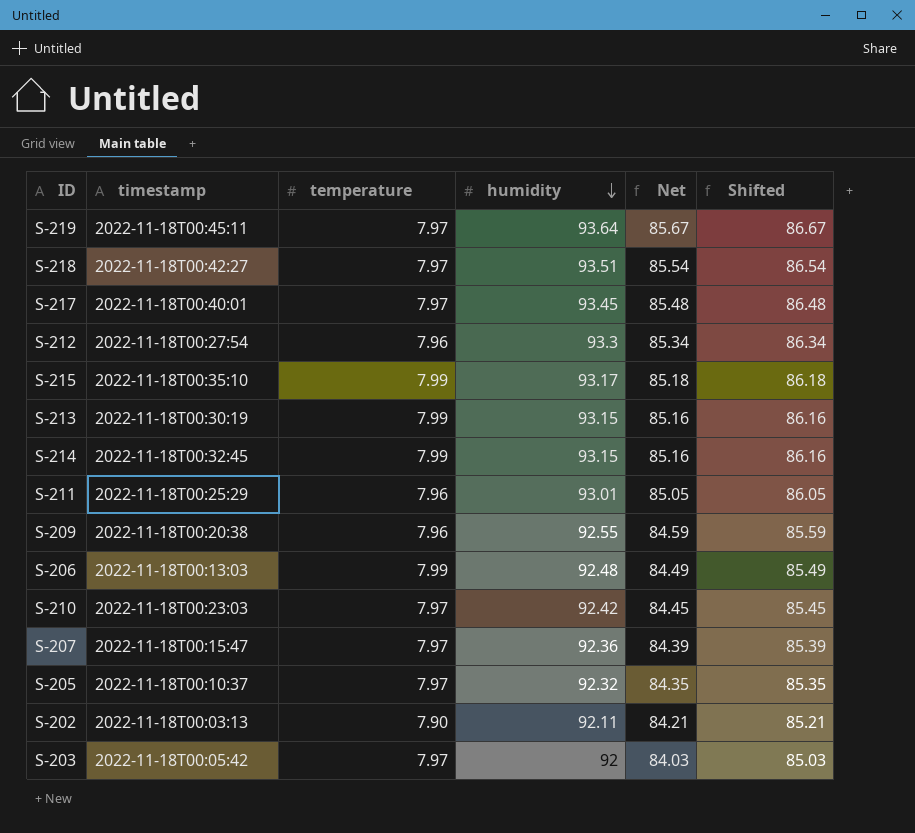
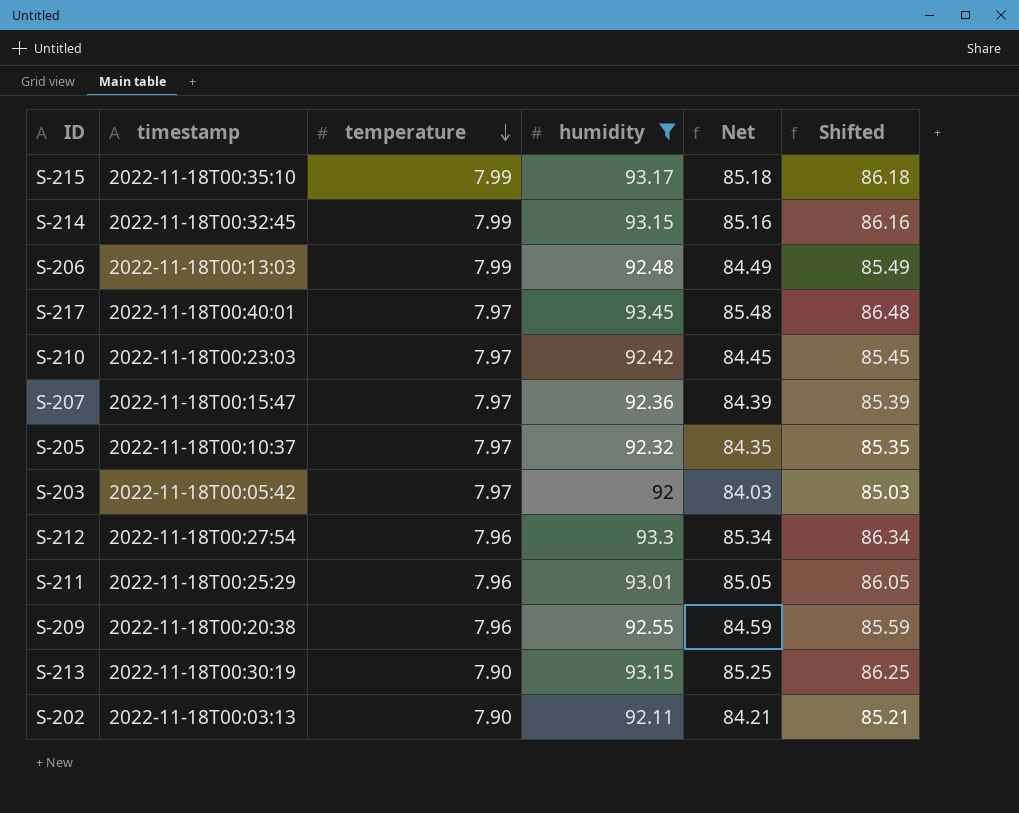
filter: none -> humidity <= 93.45
row order: humidity descending -> temperature descending
S-213 | temperature: 7.99 -> 7.90
S-213 | Net: 85.16 -> 85.25
S-213 | Shifted: 86.16 -> 86.25

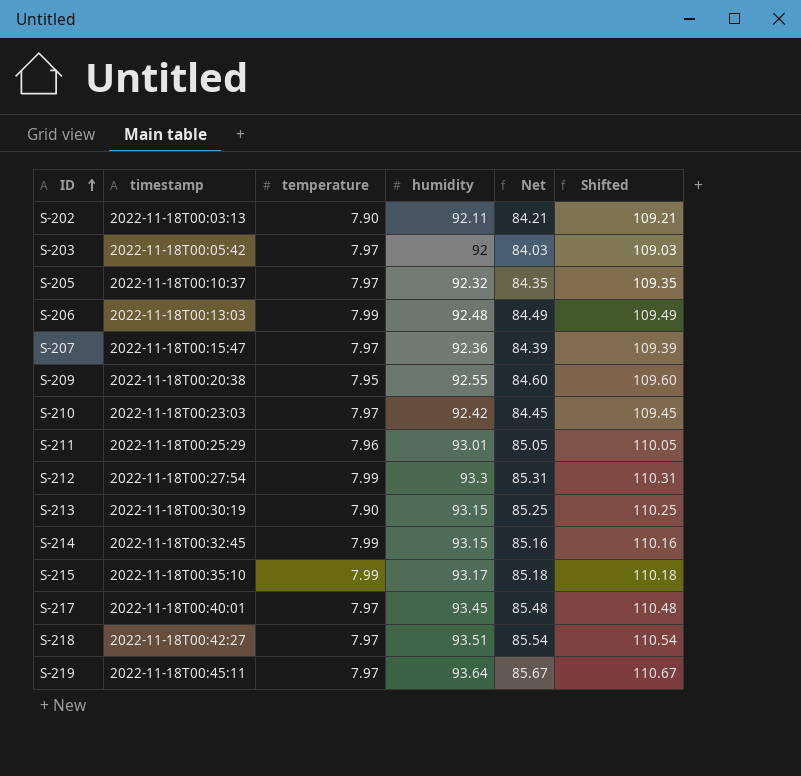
filter: humidity <= 93.45 -> none
row order: temperature descending -> ID ascending
column Shifted | formula: [Net] + 1 -> [Net] + 25
S-209 | temperature: 7.96 -> 7.95
S-209 | Net: 84.59 -> 84.60
S-212 | temperature: 7.96 -> 7.99
S-212 | Net: 85.34 -> 85.31

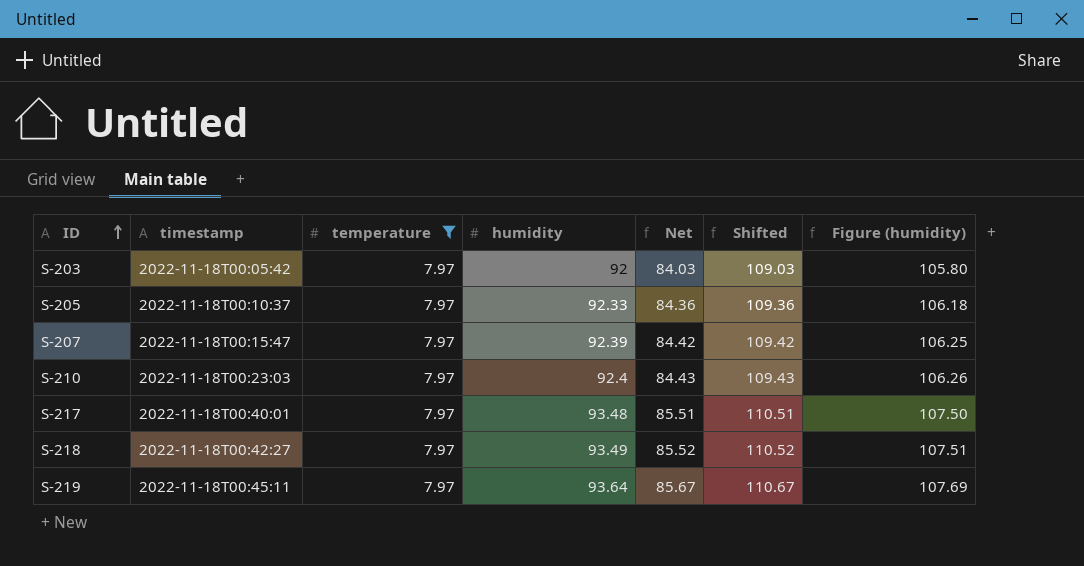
filter: none -> temperature = 7.97
column Figure (humidity) | formula: none -> [humidity] * 1.15
S-205 | humidity: 92.32 -> 92.33
S-205 | Net: 84.35 -> 84.36
S-205 | Shifted: 109.35 -> 109.36
S-207 | humidity: 92.36 -> 92.39
S-207 | Net: 84.39 -> 84.42
S-207 | Shifted: 109.39 -> 109.42
S-210 | humidity: 92.42 -> 92.4
S-210 | Net: 84.45 -> 84.43
S-210 | Shifted: 109.45 -> 109.43
S-217 | humidity: 93.45 -> 93.48
S-217 | Net: 85.48 -> 85.51
S-217 | Shifted: 110.48 -> 110.51
S-218 | humidity: 93.51 -> 93.49
S-218 | Net: 85.54 -> 85.52
S-218 | Shifted: 110.54 -> 110.52

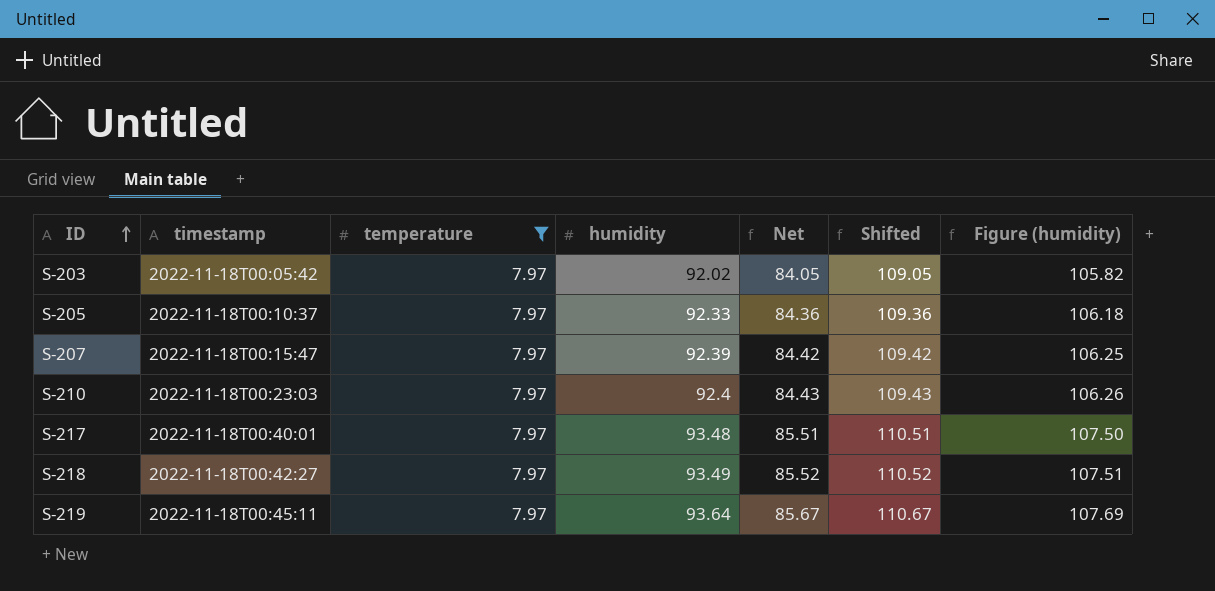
S-203 | humidity: 92 -> 92.02
S-203 | Net: 84.03 -> 84.05
S-203 | Shifted: 109.03 -> 109.05
S-203 | Figure (humidity): 105.80 -> 105.82

